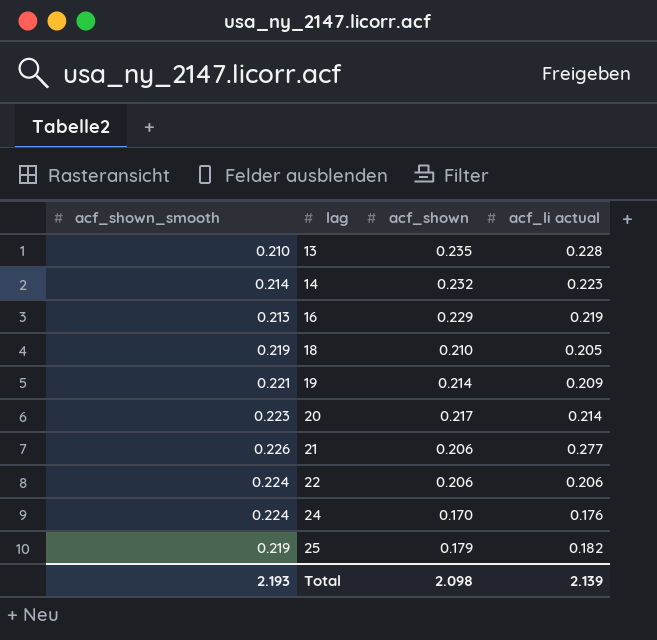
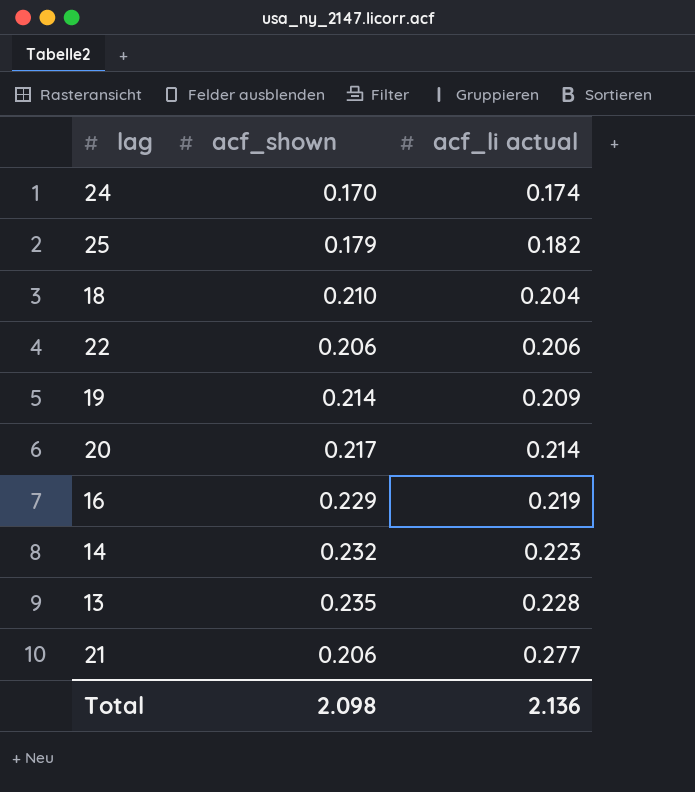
row order: lag ascending -> acf_li actual ascending
column acf_shown_smooth | position: 1 -> none
24 | acf_li actual: 0.176 -> 0.174
18 | acf_li actual: 0.205 -> 0.204
Total | acf_li actual: 2.139 -> 2.136

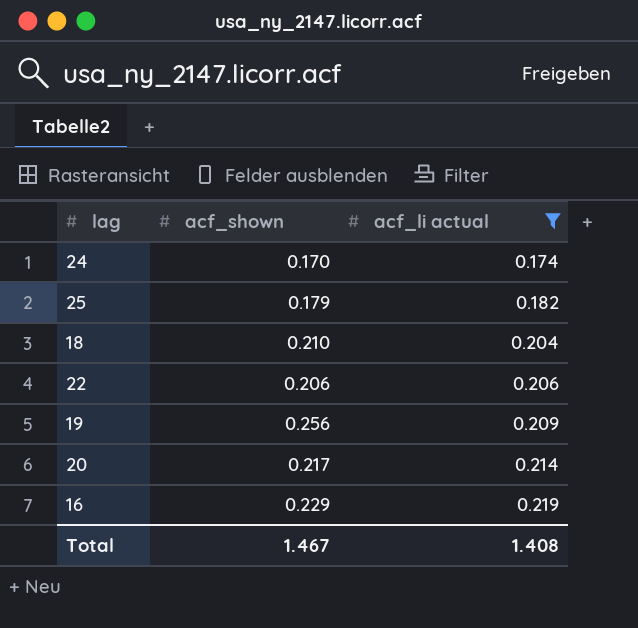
filter: none -> acf_li actual <= 0.219
19 | acf_shown: 0.214 -> 0.256
Total | acf_shown: 2.098 -> 1.467
Total | acf_li actual: 2.136 -> 1.408

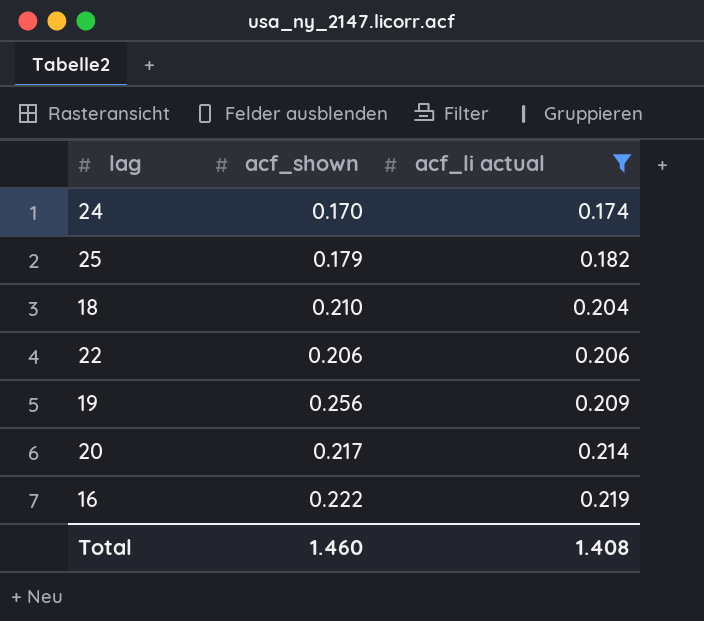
16 | acf_shown: 0.229 -> 0.222
Total | acf_shown: 1.467 -> 1.460

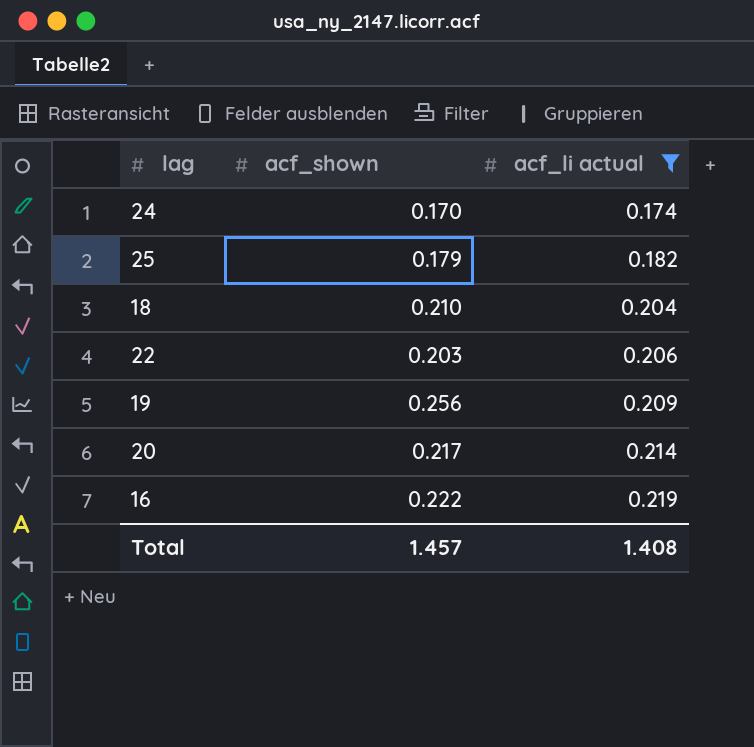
22 | acf_shown: 0.206 -> 0.203
Total | acf_shown: 1.460 -> 1.457

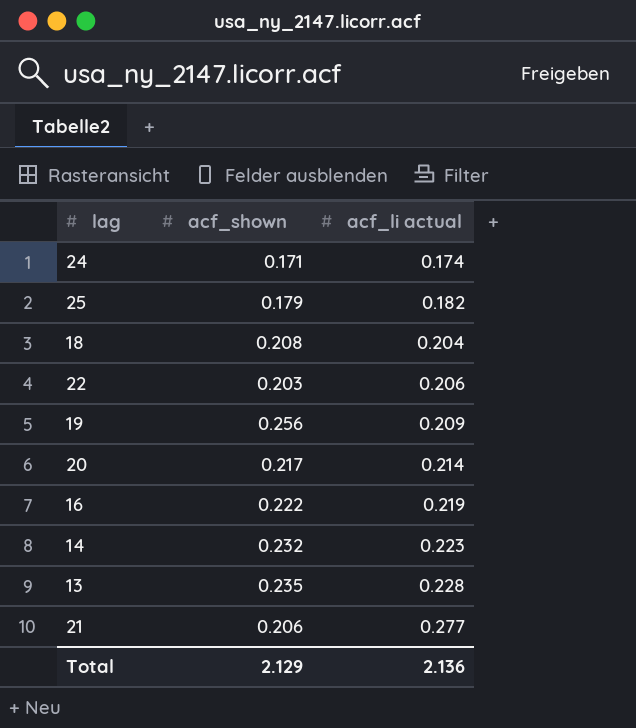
filter: acf_li actual <= 0.219 -> none
24 | acf_shown: 0.170 -> 0.171
18 | acf_shown: 0.210 -> 0.208
Total | acf_shown: 1.457 -> 2.129
Total | acf_li actual: 1.408 -> 2.136

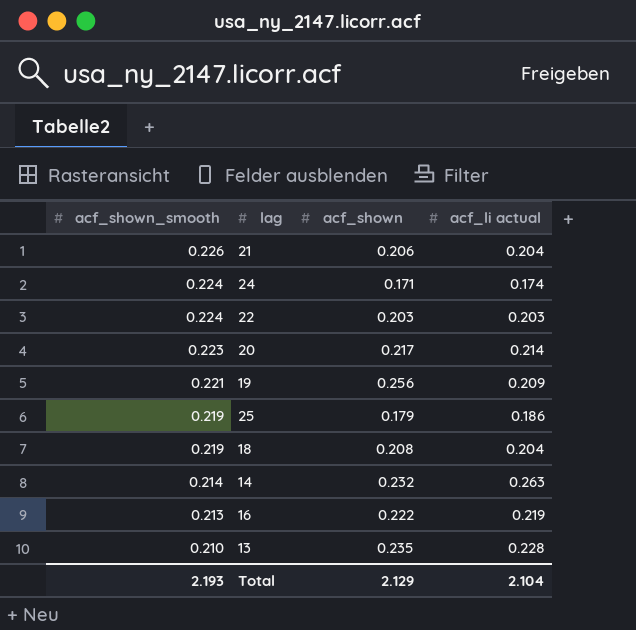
row order: acf_li actual ascending -> acf_shown_smooth descending
column acf_shown_smooth | position: none -> 1
21 | acf_li actual: 0.277 -> 0.204
22 | acf_li actual: 0.206 -> 0.203
25 | acf_li actual: 0.182 -> 0.186
14 | acf_li actual: 0.223 -> 0.263
Total | acf_li actual: 2.136 -> 2.104

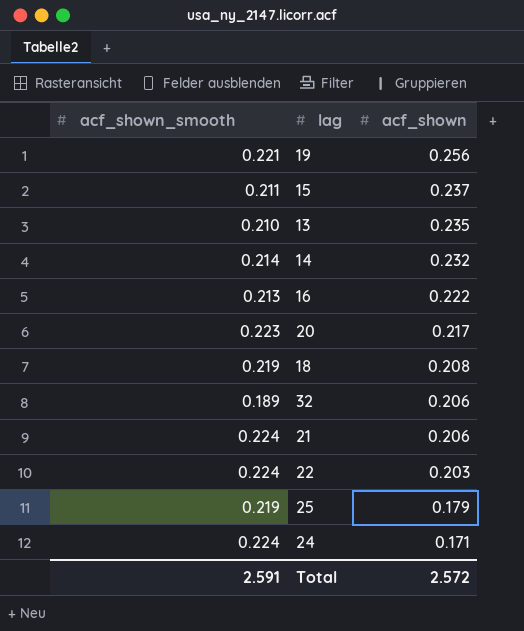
row order: acf_shown_smooth descending -> acf_shown descending
column acf_li actual | position: 4 -> none
row 15: none -> 0.211 | 0.237
row 32: none -> 0.189 | 0.206
21 | acf_shown_smooth: 0.226 -> 0.224
Total | acf_shown_smooth: 2.193 -> 2.591
Total | acf_shown: 2.129 -> 2.572

